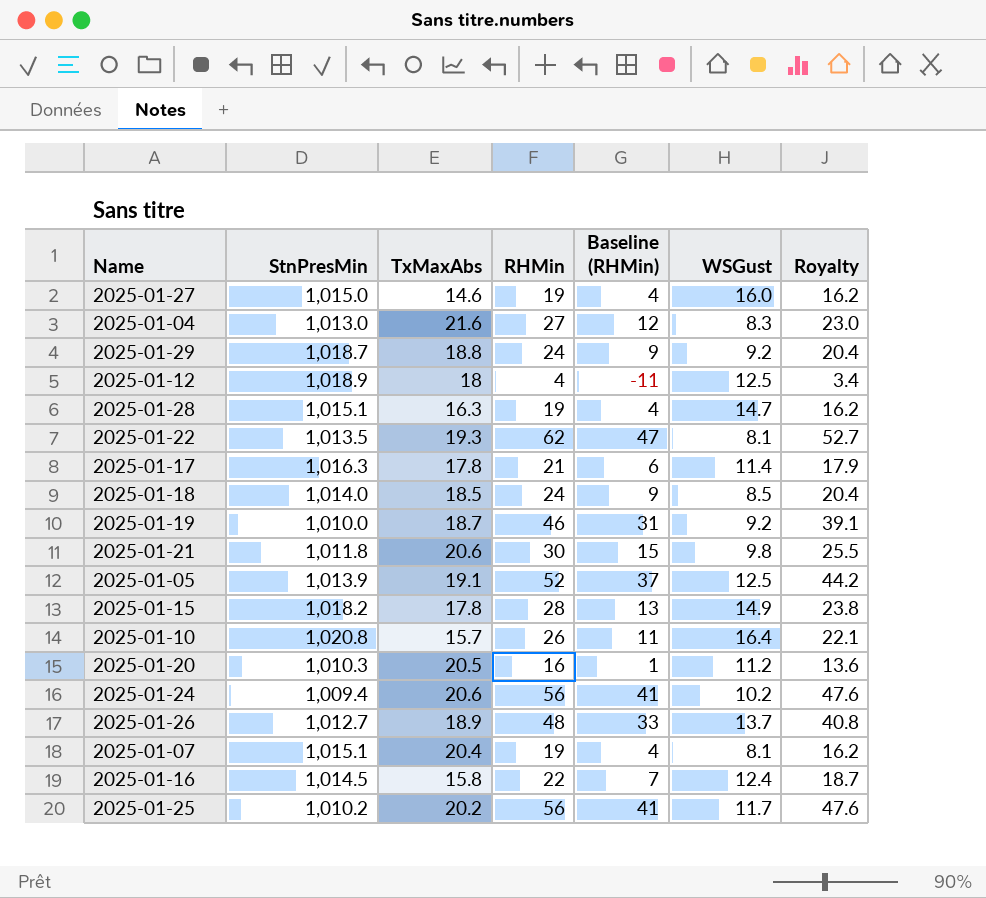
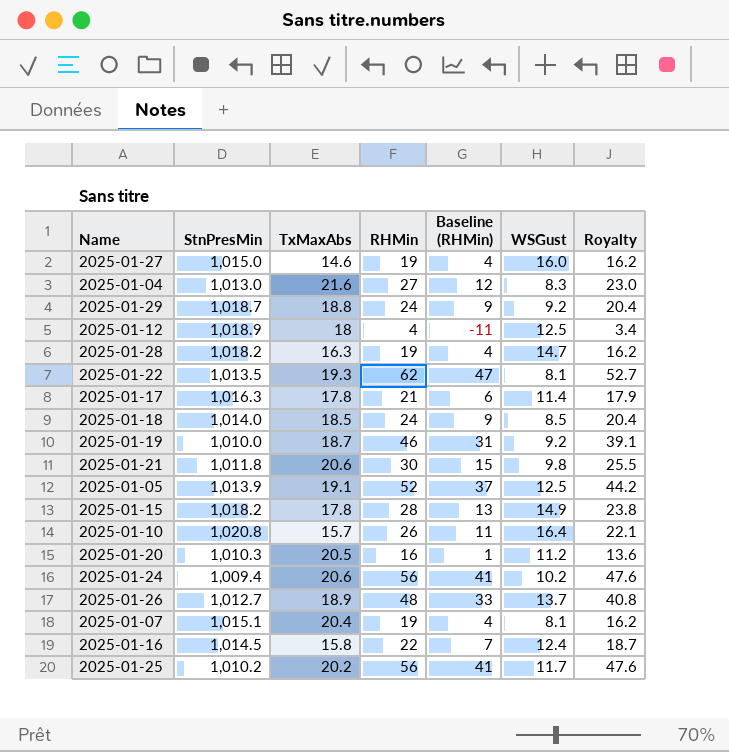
2025-01-28 | StnPresMin: 1,015.1 -> 1,018.2

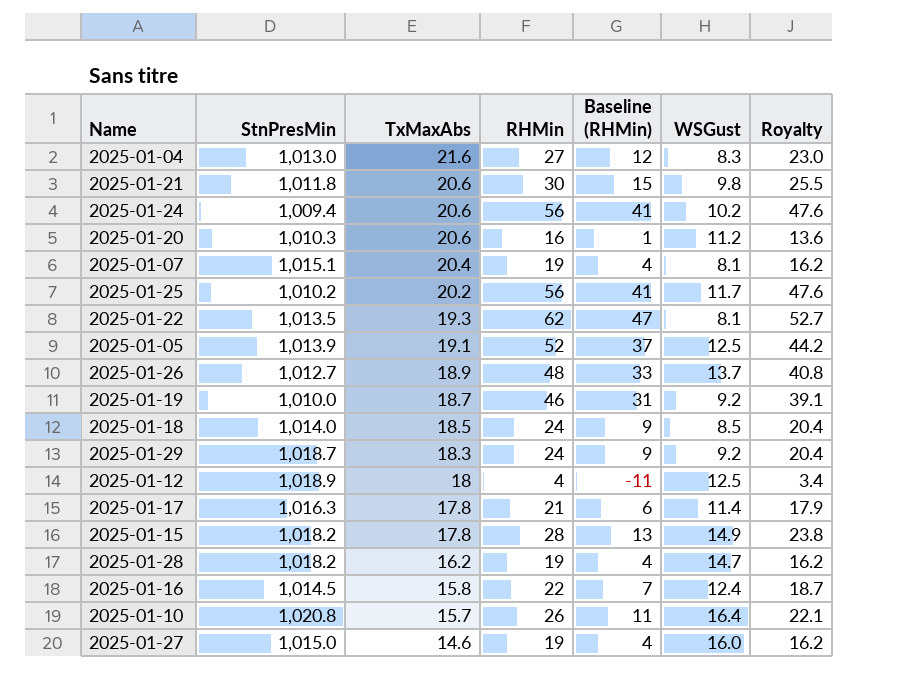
row order: none -> TxMaxAbs descending
2025-01-20 | TxMaxAbs: 20.5 -> 20.6
2025-01-29 | TxMaxAbs: 18.8 -> 18.3
2025-01-28 | TxMaxAbs: 16.3 -> 16.2

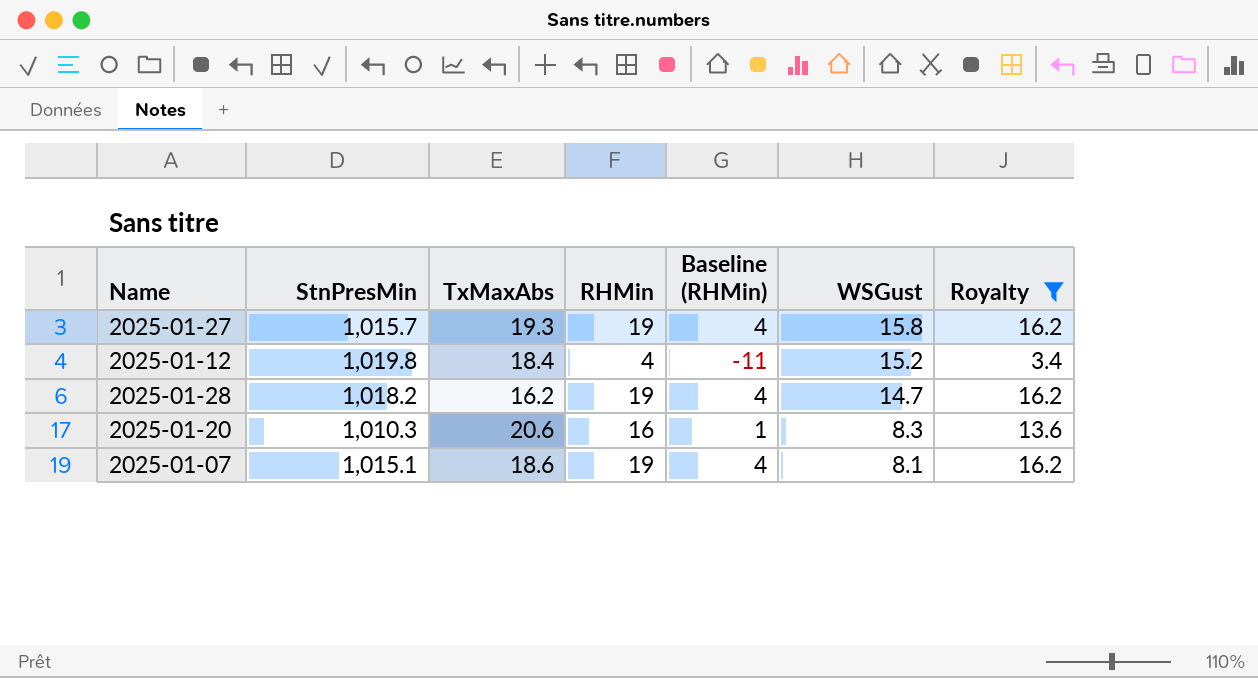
filter: none -> Royalty <= 16.2
row order: TxMaxAbs descending -> WSGust descending
2025-01-27 | StnPresMin: 1,015.0 -> 1,015.7
2025-01-27 | TxMaxAbs: 14.6 -> 19.3
2025-01-27 | WSGust: 16.0 -> 15.8
2025-01-12 | StnPresMin: 1,018.9 -> 1,019.8
2025-01-12 | TxMaxAbs: 18 -> 18.4
2025-01-12 | WSGust: 12.5 -> 15.2
2025-01-20 | WSGust: 11.2 -> 8.3
2025-01-07 | TxMaxAbs: 20.4 -> 18.6

